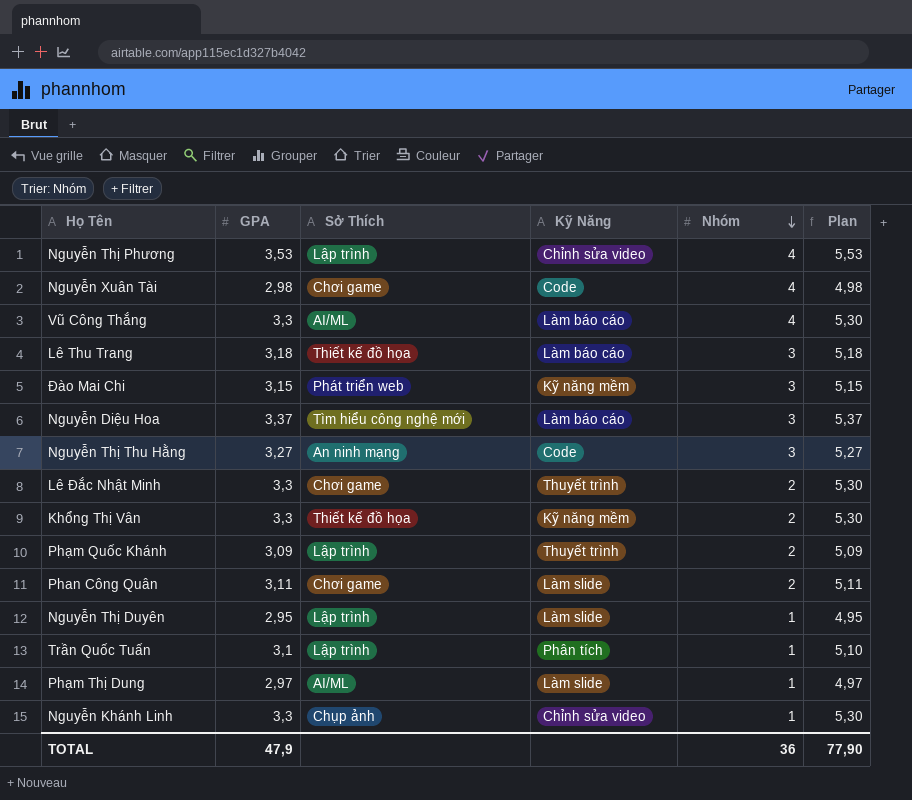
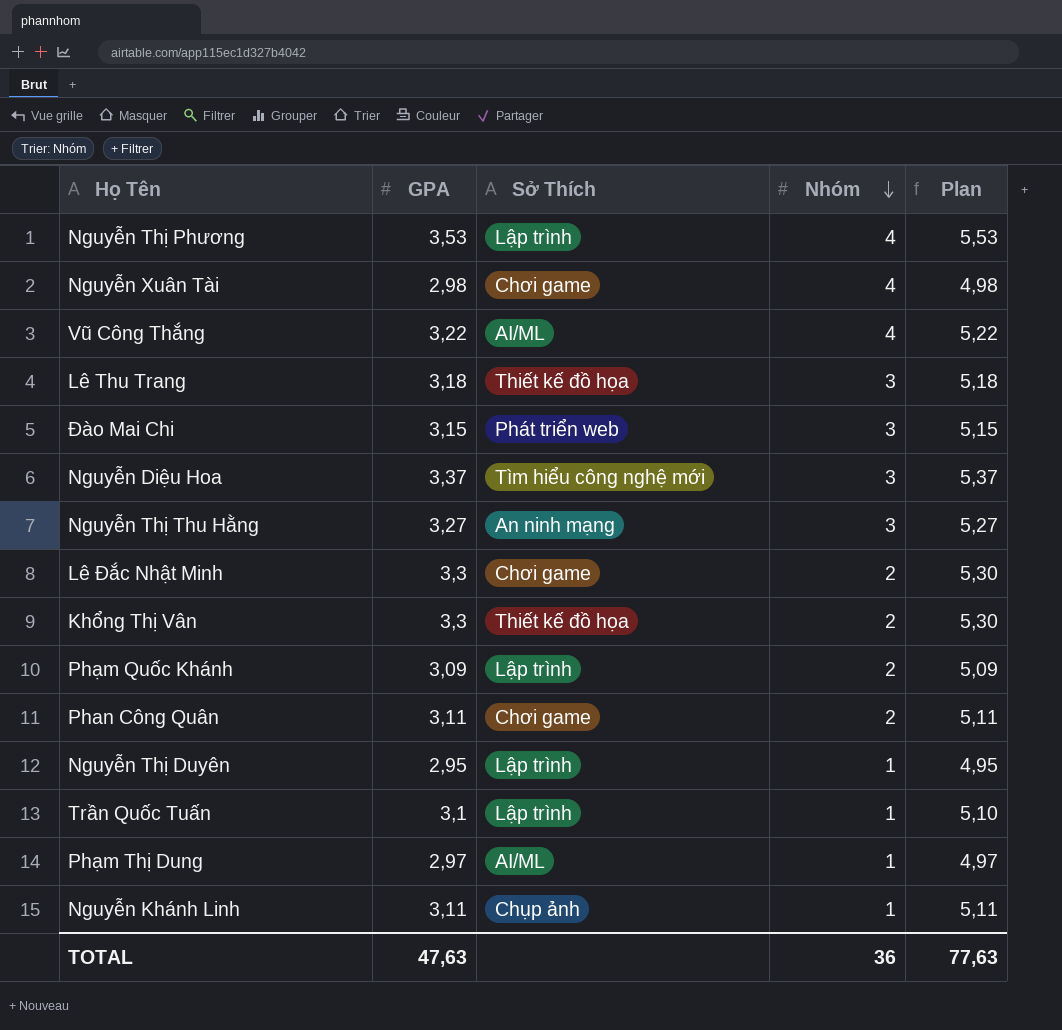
column Kỹ Năng | position: 4 -> none
Vũ Công Thắng | GPA: 3,3 -> 3,22
Vũ Công Thắng | Plan: 5,30 -> 5,22
Nguyễn Khánh Linh | GPA: 3,3 -> 3,11
Nguyễn Khánh Linh | Plan: 5,30 -> 5,11
TOTAL | GPA: 47,9 -> 47,63
TOTAL | Plan: 77,90 -> 77,63

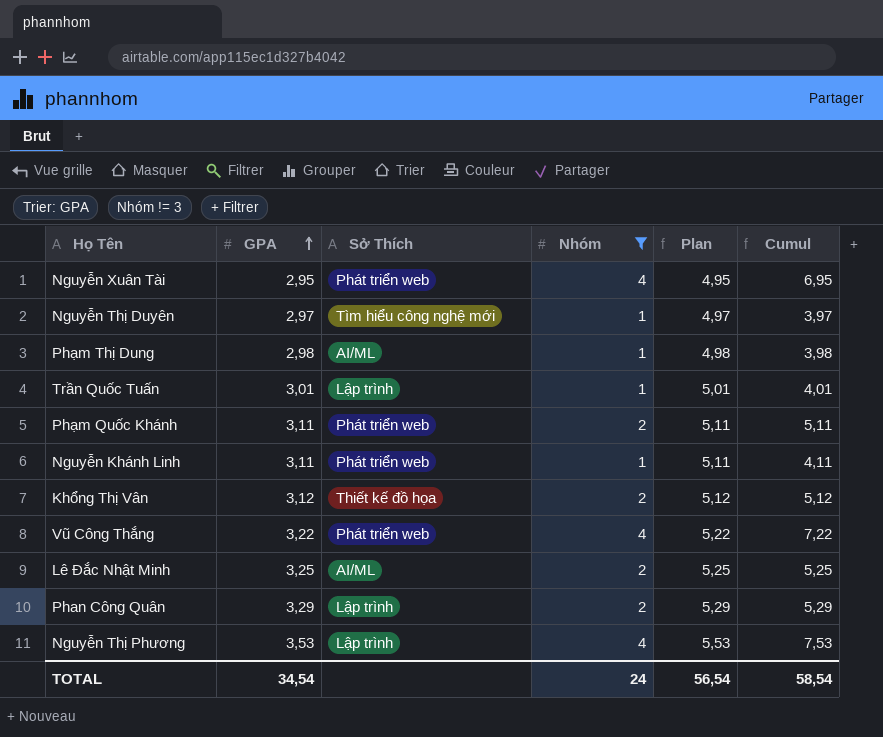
filter: none -> Nhóm != 3
row order: Nhóm descending -> GPA ascending
column Cumul | formula: none -> [GPA] + [Nhóm]
Nguyễn Xuân Tài | GPA: 2,98 -> 2,95
Nguyễn Xuân Tài | Sở Thích: Chơi game -> Phát triển web
Nguyễn Xuân Tài | Plan: 4,98 -> 4,95
Nguyễn Thị Duyên | GPA: 2,95 -> 2,97
Nguyễn Thị Duyên | Sở Thích: Lập trình -> Tìm hiểu công nghệ mới
Nguyễn Thị Duyên | Plan: 4,95 -> 4,97
Phạm Thị Dung | GPA: 2,97 -> 2,98
Phạm Thị Dung | Plan: 4,97 -> 4,98
Trần Quốc Tuấn | GPA: 3,1 -> 3,01
Trần Quốc Tuấn | Plan: 5,10 -> 5,01
Phạm Quốc Khánh | GPA: 3,09 -> 3,11
Phạm Quốc Khánh | Sở Thích: Lập trình -> Phát triển web
Phạm Quốc Khánh | Plan: 5,09 -> 5,11
Nguyễn Khánh Linh | Sở Thích: Chụp ảnh -> Phát triển web
Khổng Thị Vân | GPA: 3,3 -> 3,12
Khổng Thị Vân | Plan: 5,30 -> 5,12
Vũ Công Thắng | Sở Thích: AI/ML -> Phát triển web
Lê Đắc Nhật Minh | GPA: 3,3 -> 3,25
Lê Đắc Nhật Minh | Sở Thích: Chơi game -> AI/ML
Lê Đắc Nhật Minh | Plan: 5,30 -> 5,25
Phan Công Quân | GPA: 3,11 -> 3,29
Phan Công Quân | Sở Thích: Chơi game -> Lập trình
Phan Công Quân | Plan: 5,11 -> 5,29
TOTAL | GPA: 47,63 -> 34,54
TOTAL | Nhóm: 36 -> 24
TOTAL | Plan: 77,63 -> 56,54

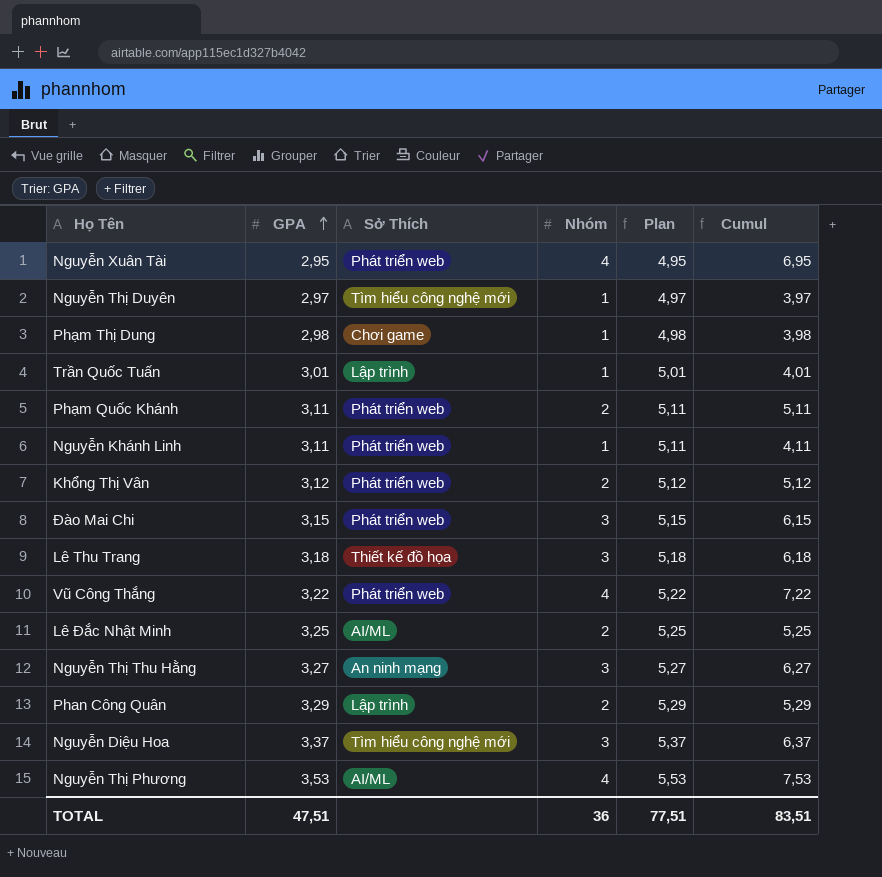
filter: Nhóm != 3 -> none
Phạm Thị Dung | Sở Thích: AI/ML -> Chơi game
Khổng Thị Vân | Sở Thích: Thiết kế đồ họa -> Phát triển web
Nguyễn Thị Phương | Sở Thích: Lập trình -> AI/ML
TOTAL | GPA: 34,54 -> 47,51
TOTAL | Nhóm: 24 -> 36
TOTAL | Plan: 56,54 -> 77,51
TOTAL | Cumul: 58,54 -> 83,51

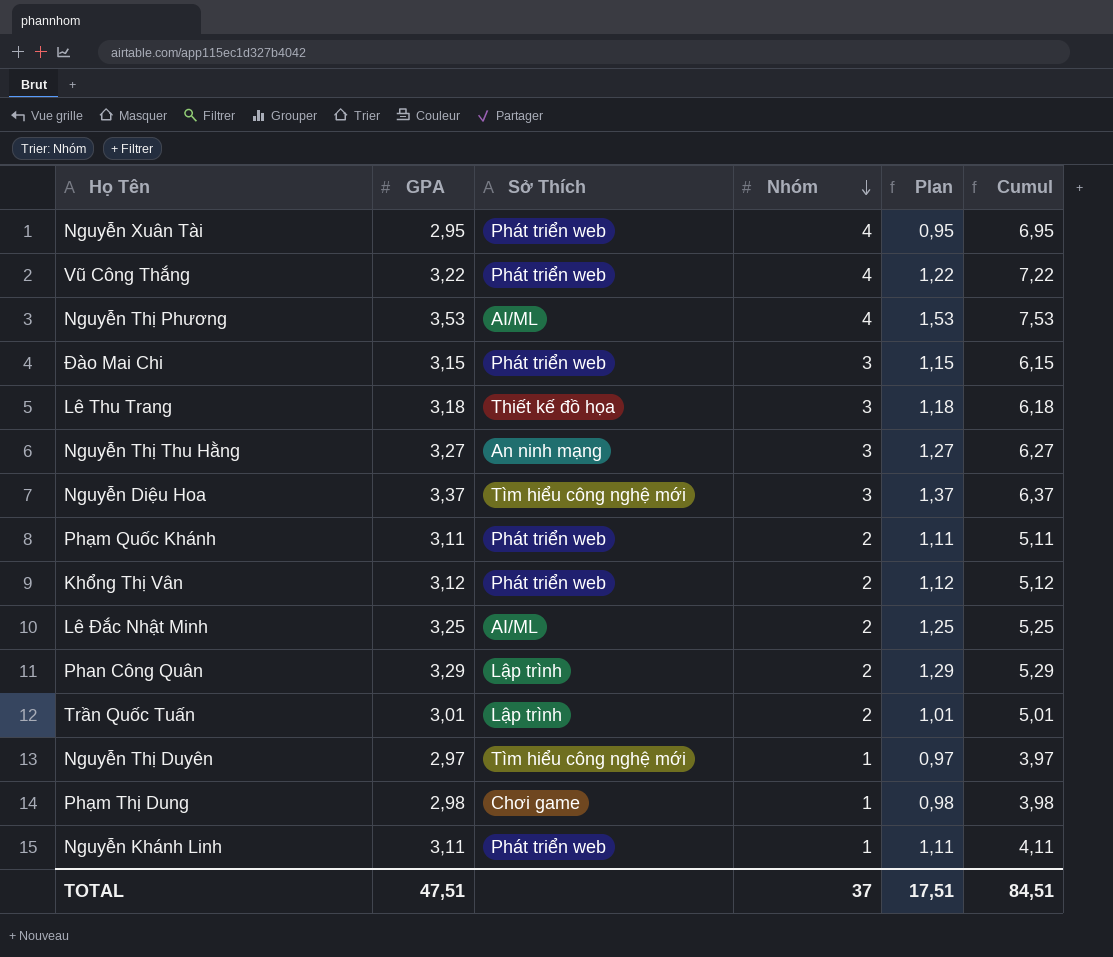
row order: GPA ascending -> Nhóm descending
column Plan | formula: [GPA] + 2 -> [GPA] - 2
Trần Quốc Tuấn | Nhóm: 1 -> 2
Trần Quốc Tuấn | Cumul: 4,01 -> 5,01
TOTAL | Nhóm: 36 -> 37
TOTAL | Plan: 77,51 -> 17,51
TOTAL | Cumul: 83,51 -> 84,51

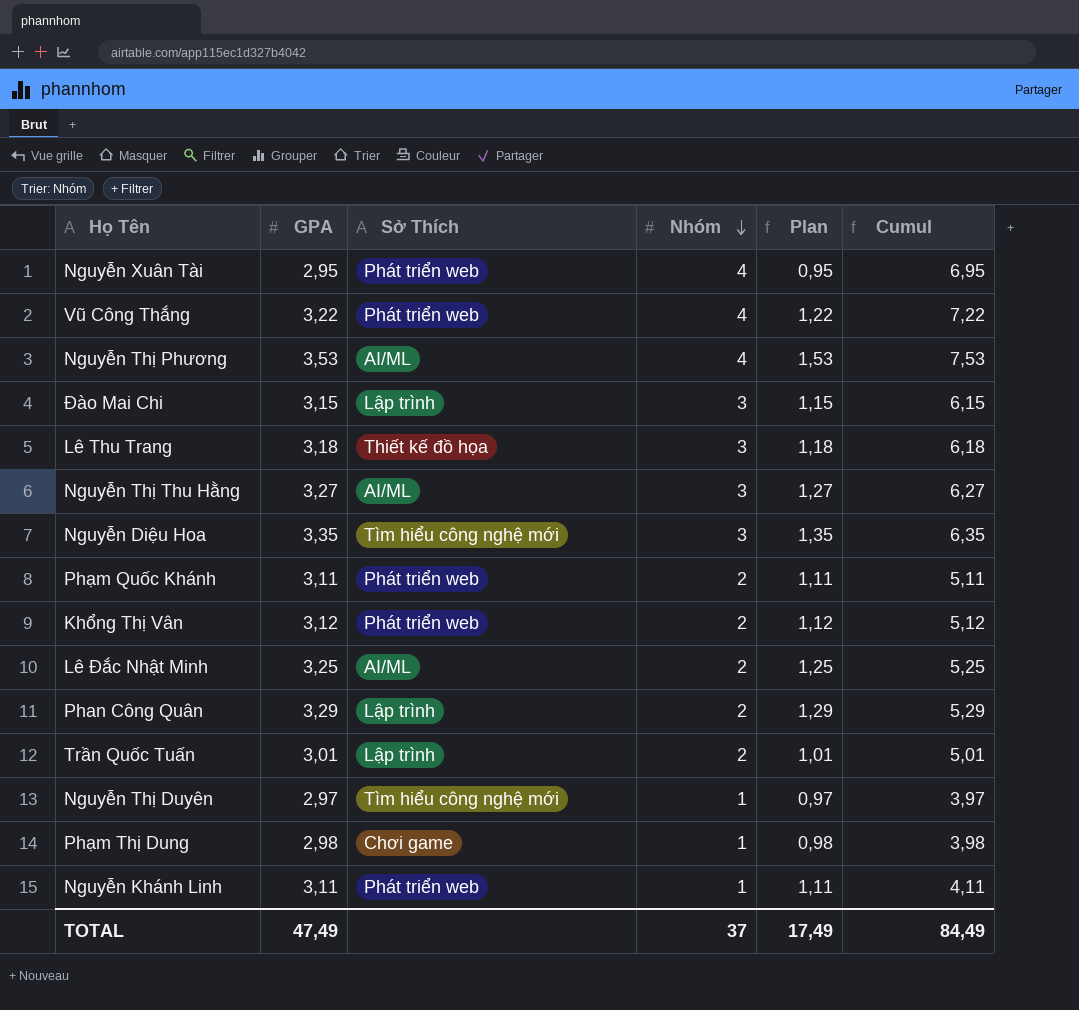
Đào Mai Chi | Sở Thích: Phát triển web -> Lập trình
Nguyễn Thị Thu Hằng | Sở Thích: An ninh mạng -> AI/ML
Nguyễn Diệu Hoa | GPA: 3,37 -> 3,35
Nguyễn Diệu Hoa | Plan: 1,37 -> 1,35
Nguyễn Diệu Hoa | Cumul: 6,37 -> 6,35
TOTAL | GPA: 47,51 -> 47,49
TOTAL | Plan: 17,51 -> 17,49
TOTAL | Cumul: 84,51 -> 84,49

